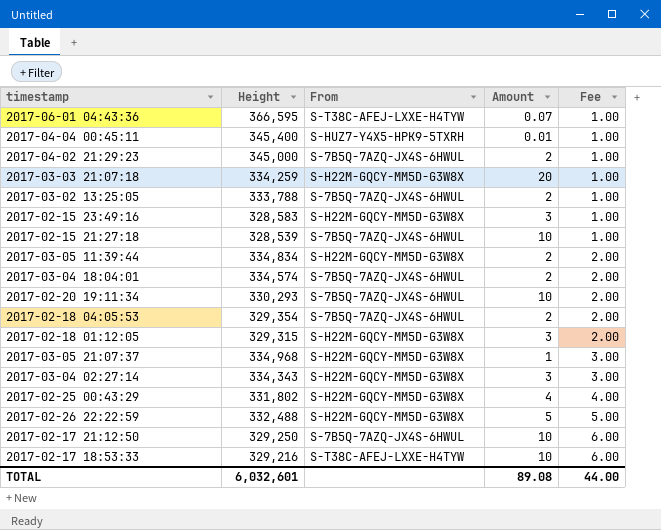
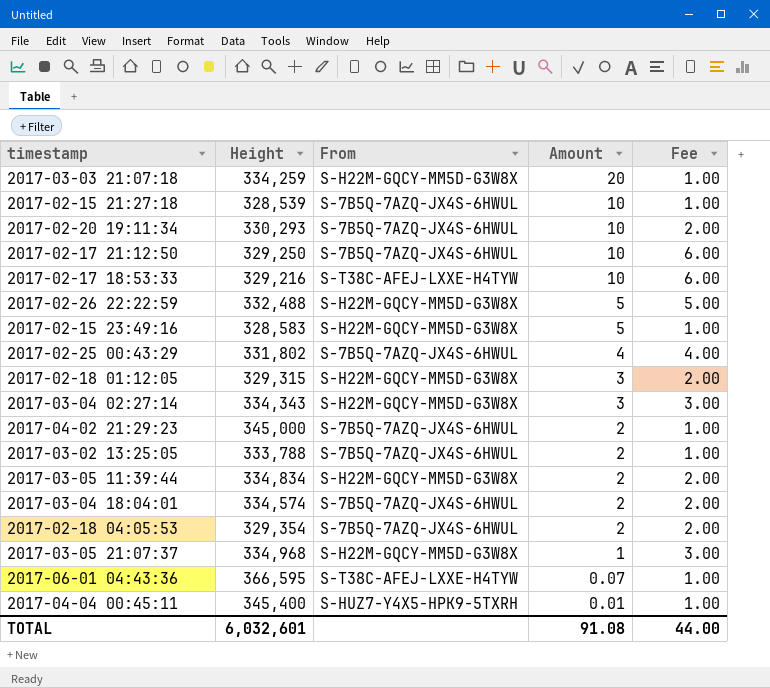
row order: Fee ascending -> Amount descending
2017-02-15 23:49:16 | Amount: 3 -> 5
2017-02-25 00:43:29 | From: S-H22M-GQCY-MM5D-G3W8X -> S-7B5Q-7AZQ-JX4S-6HWUL
TOTAL | Amount: 89.08 -> 91.08

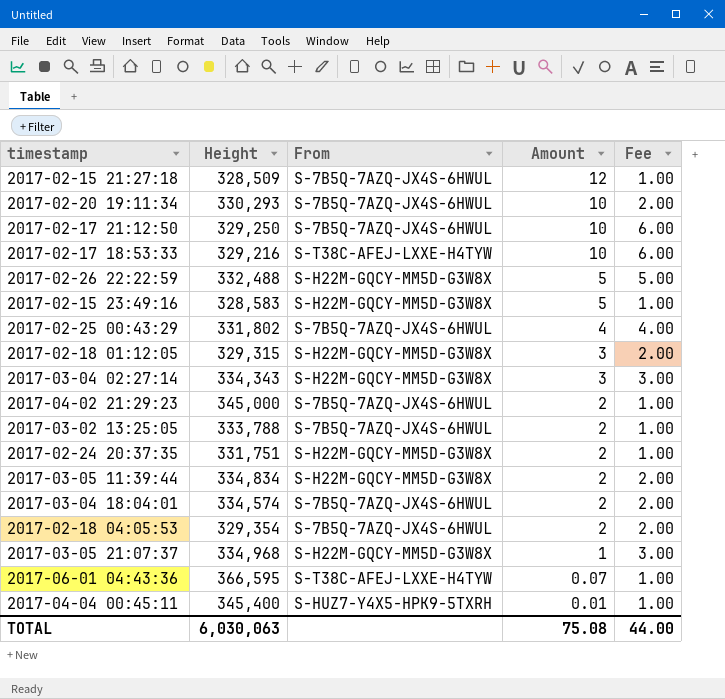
row 2017-03-03 21:07:18: 334,259 | S-H22M-GQCY-MM5D-G3W8X | 20 | 1.00 -> none
2017-02-15 21:27:18 | Height: 328,539 -> 328,509
2017-02-15 21:27:18 | Amount: 10 -> 12
row 2017-02-24 20:37:35: none -> 331,751 | S-H22M-GQCY-MM5D-G3W8X | 2 | 1.00
TOTAL | Height: 6,032,601 -> 6,030,063
TOTAL | Amount: 91.08 -> 75.08

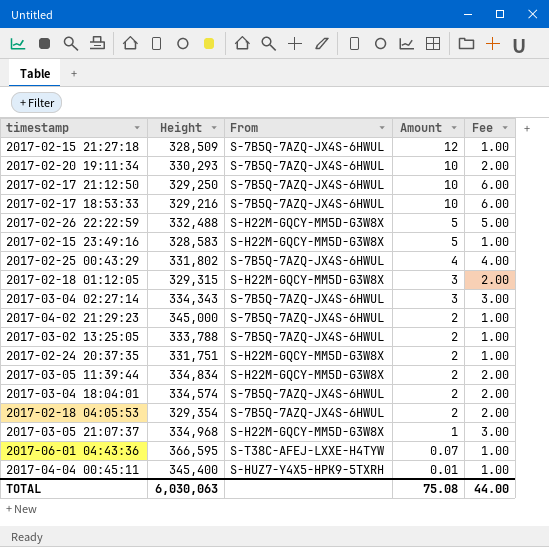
2017-02-17 18:53:33 | From: S-T38C-AFEJ-LXXE-H4TYW -> S-7B5Q-7AZQ-JX4S-6HWUL
2017-03-04 02:27:14 | From: S-H22M-GQCY-MM5D-G3W8X -> S-7B5Q-7AZQ-JX4S-6HWUL

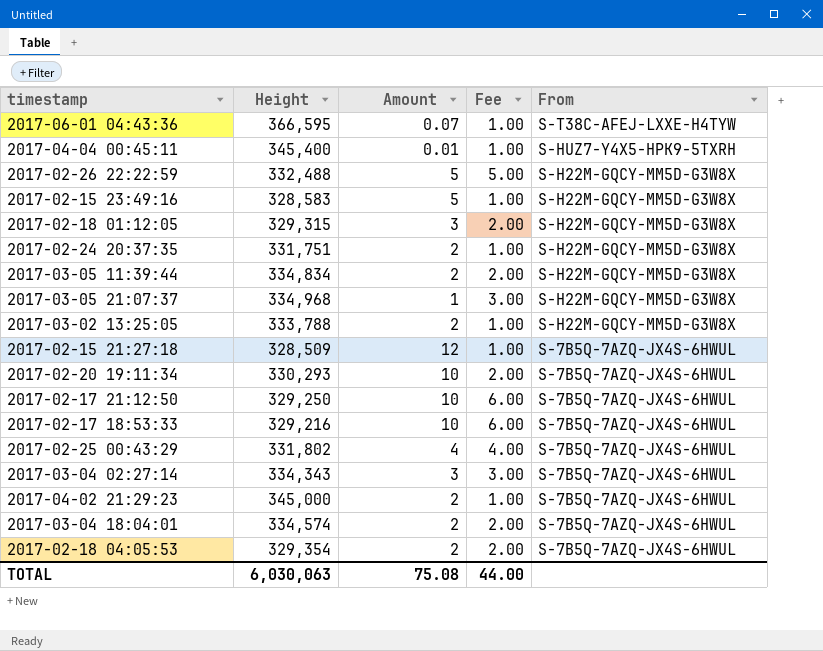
row order: Amount descending -> From descending
column From | position: 3 -> 5
2017-03-02 13:25:05 | From: S-7B5Q-7AZQ-JX4S-6HWUL -> S-H22M-GQCY-MM5D-G3W8X

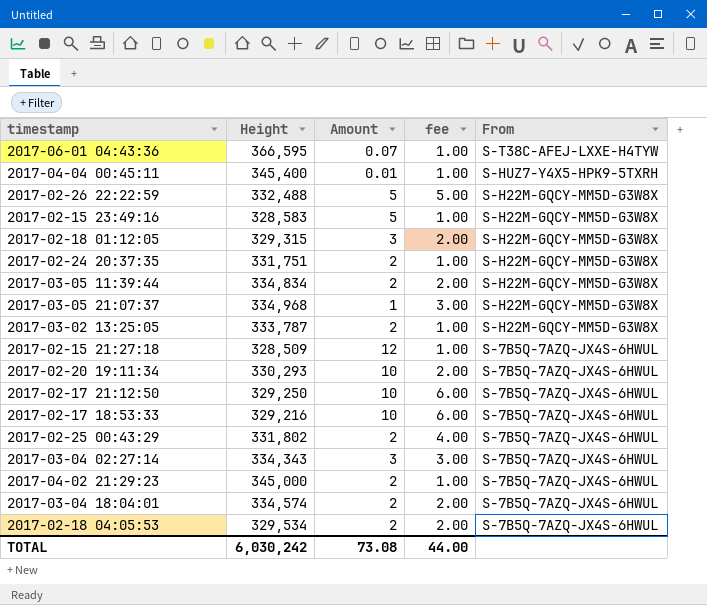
column name: Fee -> fee
2017-03-02 13:25:05 | Height: 333,788 -> 333,787
2017-02-25 00:43:29 | Amount: 4 -> 2
2017-02-18 04:05:53 | Height: 329,354 -> 329,534
TOTAL | Height: 6,030,063 -> 6,030,242
TOTAL | Amount: 75.08 -> 73.08

